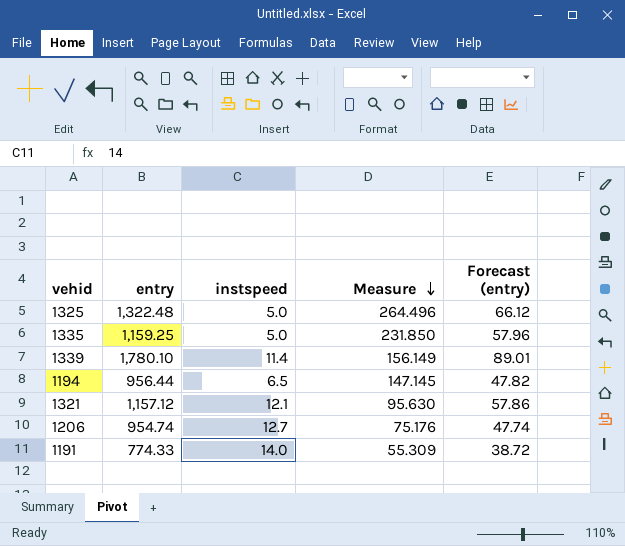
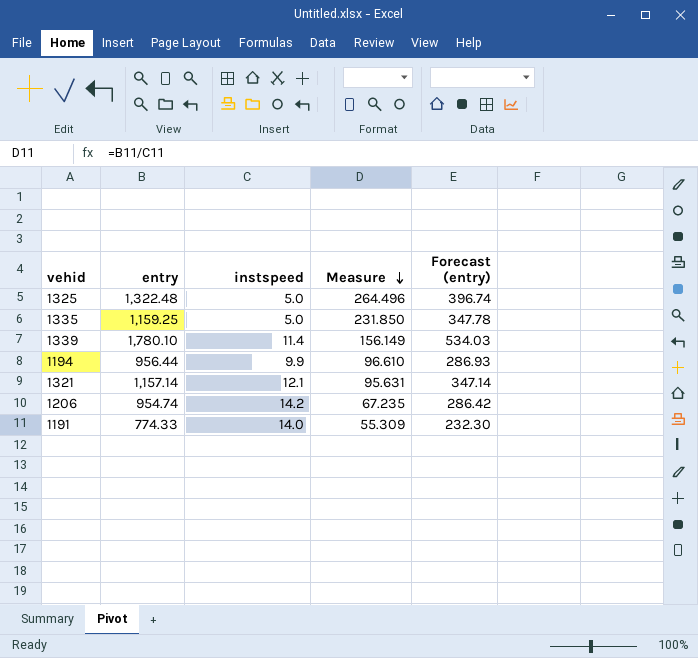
column Forecast (entry) | formula: [entry] * 0.05 -> [entry] * 0.3
1194 | instspeed: 6.5 -> 9.9
1194 | Measure: 147.145 -> 96.610
1321 | entry: 1,157.12 -> 1,157.14
1321 | Measure: 95.630 -> 95.631
1206 | instspeed: 12.7 -> 14.2
1206 | Measure: 75.176 -> 67.235

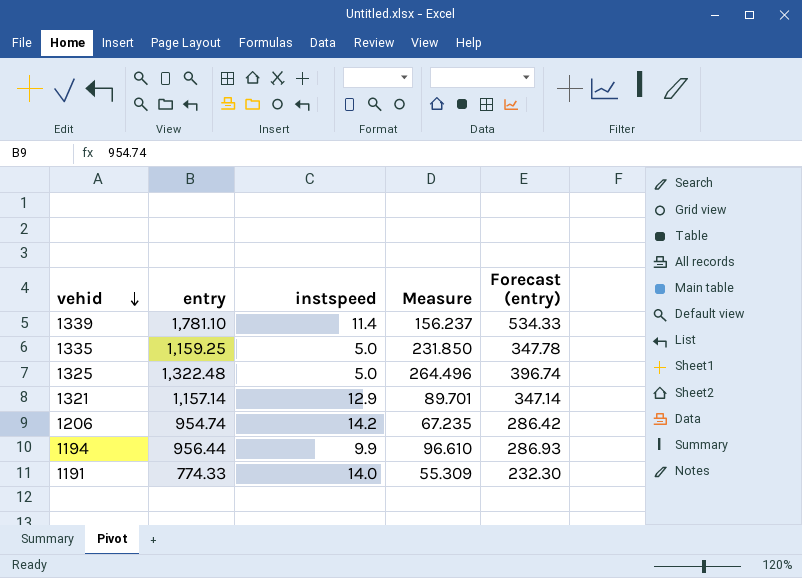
row order: Measure descending -> vehid descending
1339 | entry: 1,780.10 -> 1,781.10
1339 | Measure: 156.149 -> 156.237
1339 | Forecast (entry): 534.03 -> 534.33
1321 | instspeed: 12.1 -> 12.9
1321 | Measure: 95.631 -> 89.701

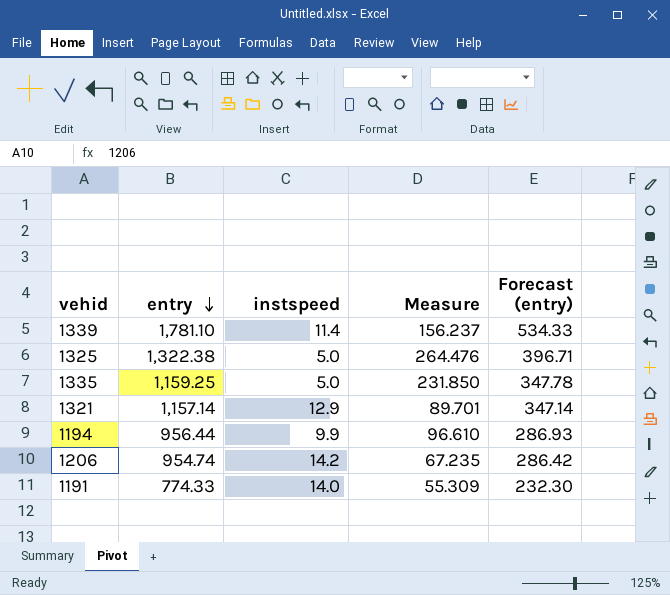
row order: vehid descending -> entry descending
1325 | entry: 1,322.48 -> 1,322.38
1325 | Measure: 264.496 -> 264.476
1325 | Forecast (entry): 396.74 -> 396.71

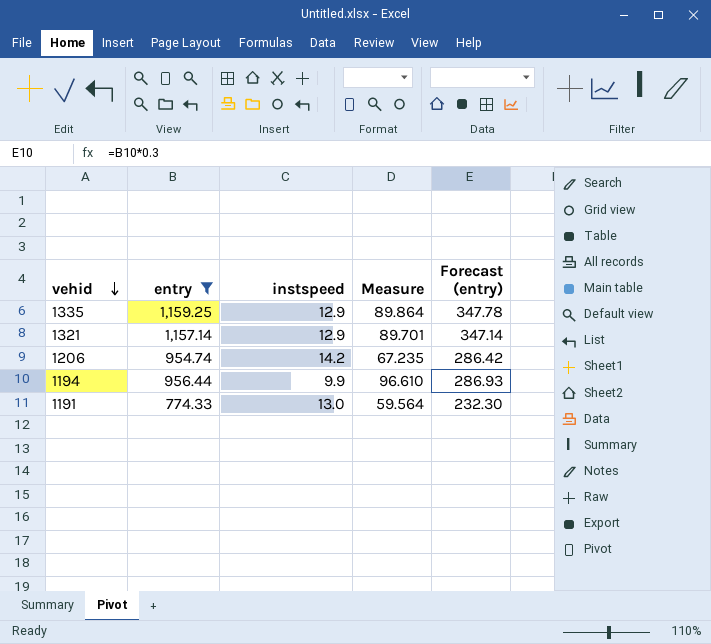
filter: none -> entry <= 1,159.25
row order: entry descending -> vehid descending
1335 | instspeed: 5.0 -> 12.9
1335 | Measure: 231.850 -> 89.864
1191 | instspeed: 14.0 -> 13.0
1191 | Measure: 55.309 -> 59.564

